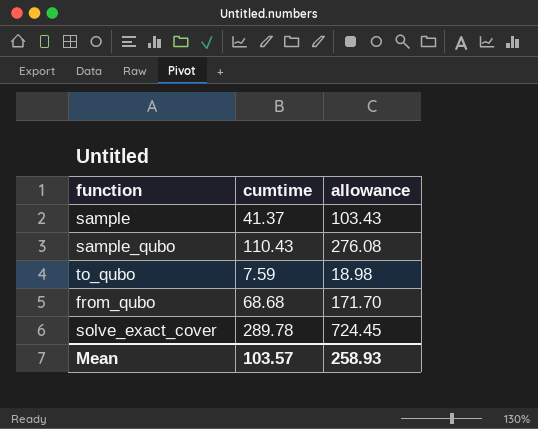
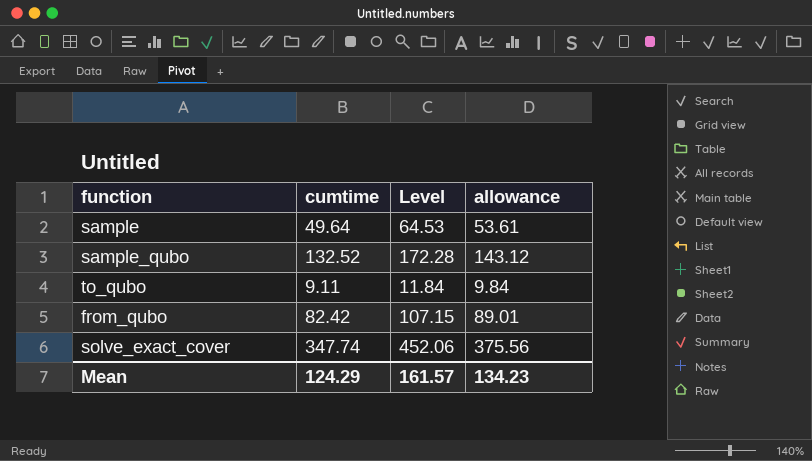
column Level | formula: none -> [cumtime] * 1.3
column allowance | formula: [cumtime] * 2.5 -> [cumtime] * 1.08
sample | cumtime: 41.37 -> 49.64
sample_qubo | cumtime: 110.43 -> 132.52
to_qubo | cumtime: 7.59 -> 9.11
from_qubo | cumtime: 68.68 -> 82.42
solve_exact_cover | cumtime: 289.78 -> 347.74
Mean | cumtime: 103.57 -> 124.29
Mean | allowance: 258.93 -> 134.23

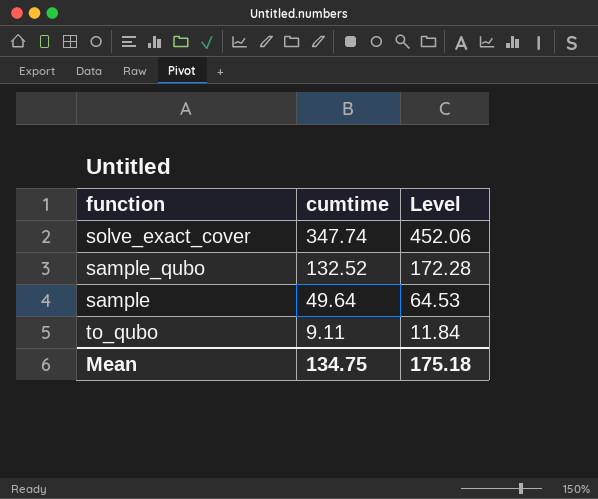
row order: none -> cumtime descending
column allowance | formula: [cumtime] * 1.08 -> none
row from_qubo: 82.42 | 107.15 | 89.01 -> none
Mean | cumtime: 124.29 -> 134.75
Mean | Level: 161.57 -> 175.18

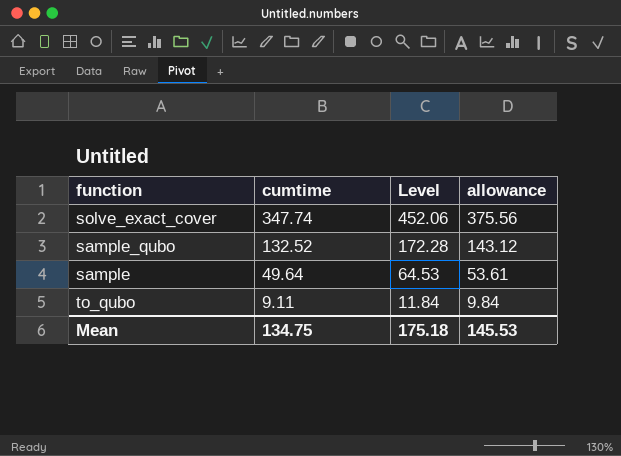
column allowance | formula: none -> [cumtime] * 1.08

